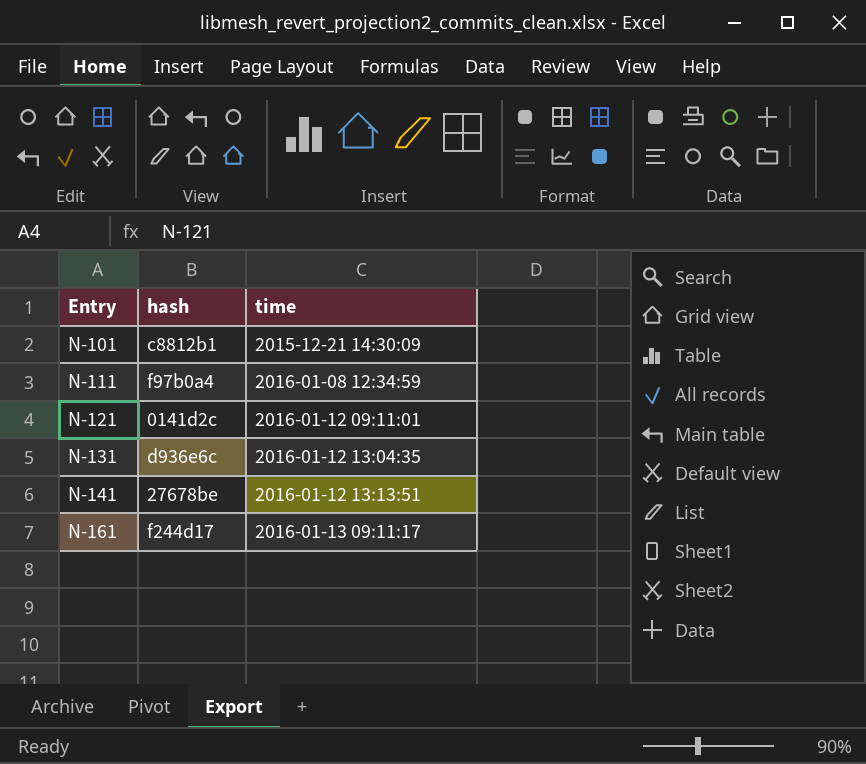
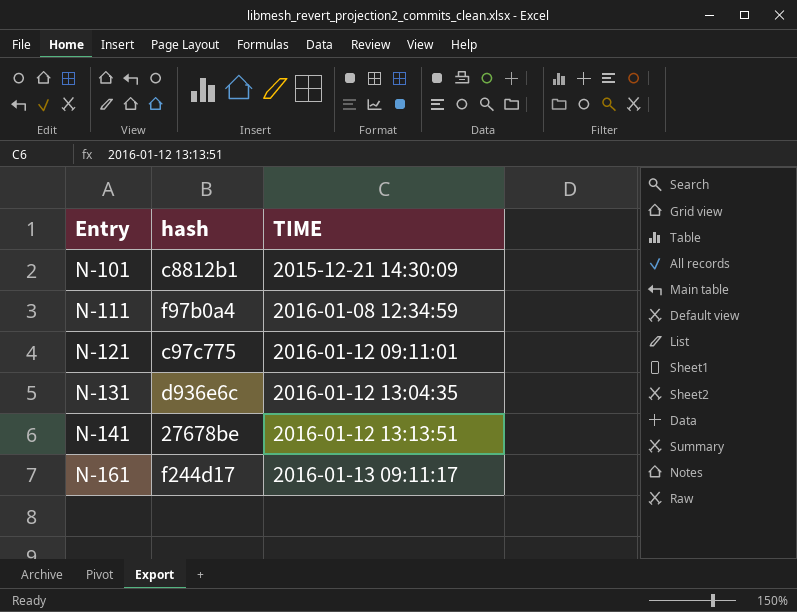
column name: time -> TIME
N-121 | hash: 0141d2c -> c97c775

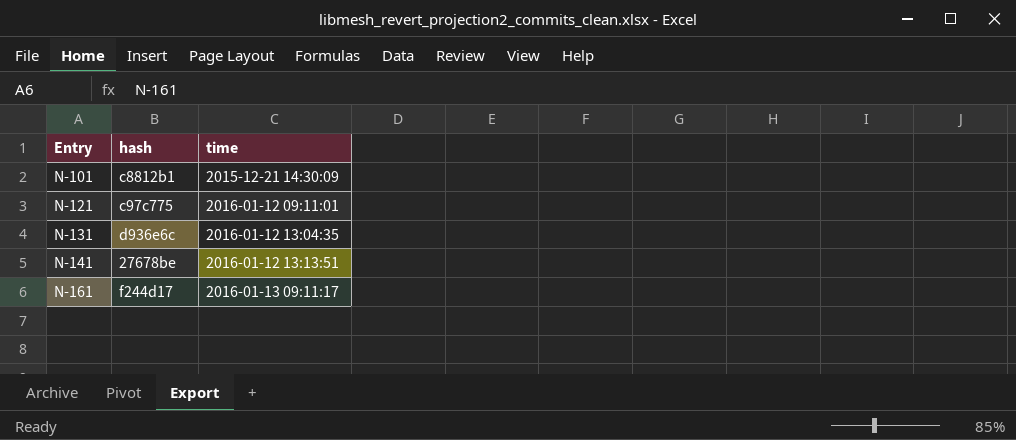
column name: TIME -> time
row N-111: f97b0a4 | 2016-01-08 12:34:59 -> none

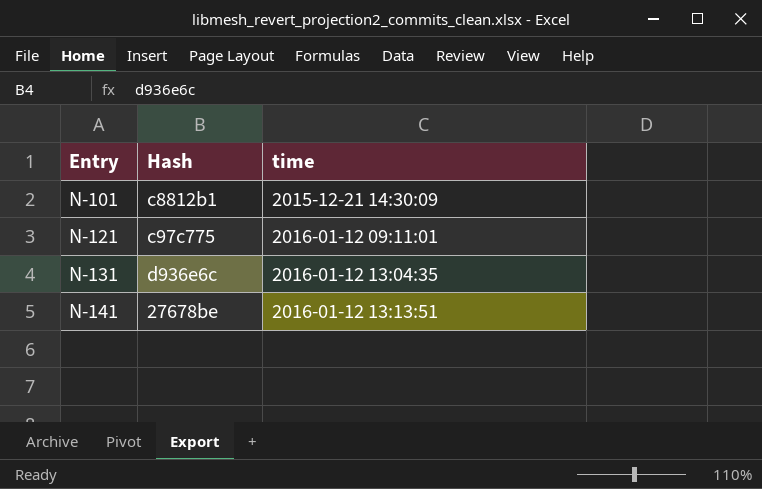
column name: hash -> Hash
row N-161: f244d17 | 2016-01-13 09:11:17 -> none

